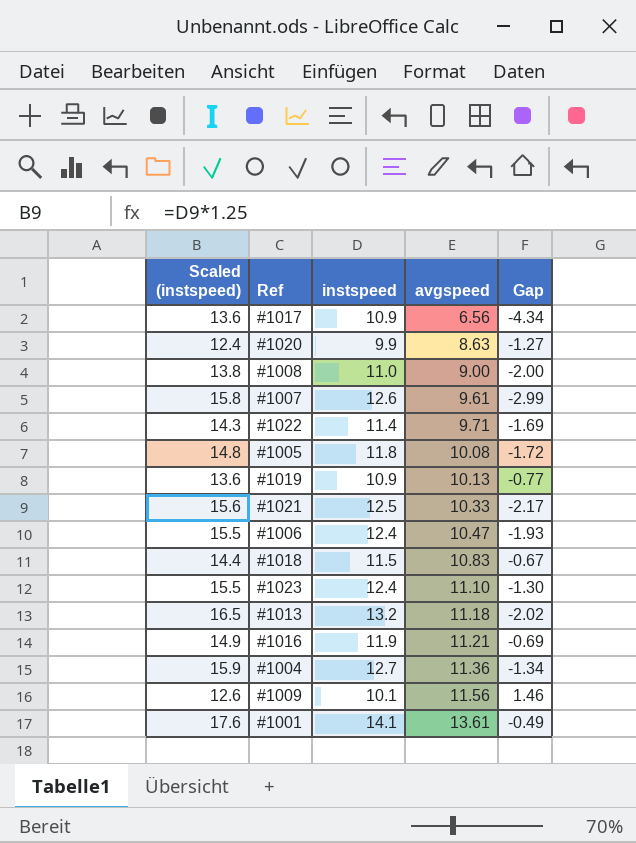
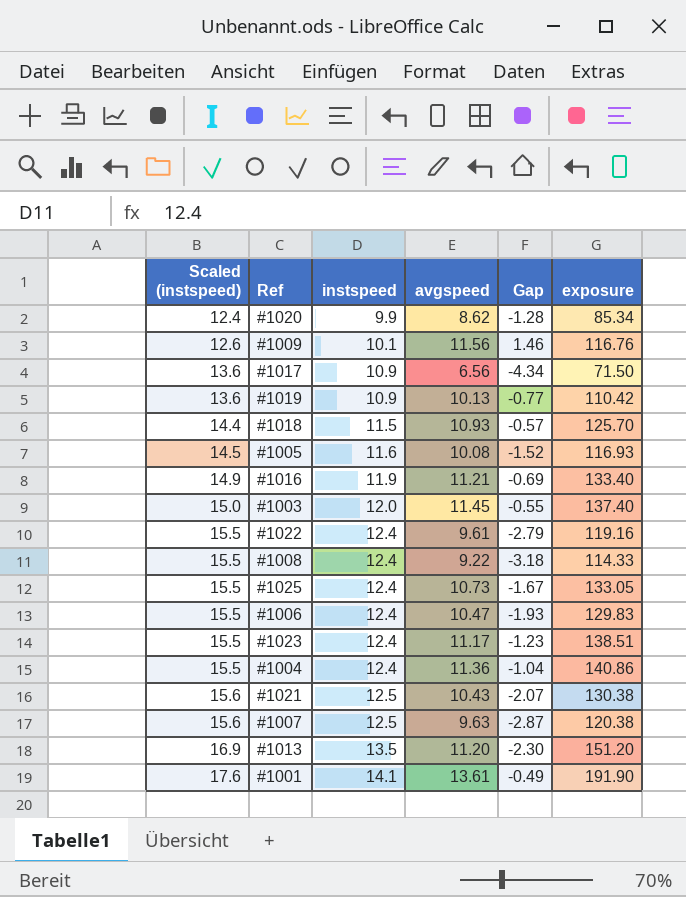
row order: avgspeed ascending -> Scaled (instspeed) ascending
column exposure | formula: none -> [instspeed] * [avgspeed]
#1020 | avgspeed: 8.63 -> 8.62
#1020 | Gap: -1.27 -> -1.28
#1018 | avgspeed: 10.83 -> 10.93
#1018 | Gap: -0.67 -> -0.57
#1005 | Scaled (instspeed): 14.8 -> 14.5
#1005 | instspeed: 11.8 -> 11.6
#1005 | Gap: -1.72 -> -1.52
row #1003: none -> 15.0 | 12.0 | 11.45 | -0.55 | 137.40
#1022 | Scaled (instspeed): 14.3 -> 15.5
#1022 | instspeed: 11.4 -> 12.4
#1022 | avgspeed: 9.71 -> 9.61
#1022 | Gap: -1.69 -> -2.79
#1008 | Scaled (instspeed): 13.8 -> 15.5
#1008 | instspeed: 11.0 -> 12.4
#1008 | avgspeed: 9.00 -> 9.22
#1008 | Gap: -2.00 -> -3.18
row #1025: none -> 15.5 | 12.4 | 10.73 | -1.67 | 133.05
#1023 | avgspeed: 11.10 -> 11.17
#1023 | Gap: -1.30 -> -1.23
#1004 | Scaled (instspeed): 15.9 -> 15.5
#1004 | instspeed: 12.7 -> 12.4
#1004 | Gap: -1.34 -> -1.04
#1021 | avgspeed: 10.33 -> 10.43
#1021 | Gap: -2.17 -> -2.07
#1007 | Scaled (instspeed): 15.8 -> 15.6
#1007 | instspeed: 12.6 -> 12.5
#1007 | avgspeed: 9.61 -> 9.63
#1007 | Gap: -2.99 -> -2.87
#1013 | Scaled (instspeed): 16.5 -> 16.9
#1013 | instspeed: 13.2 -> 13.5
#1013 | avgspeed: 11.18 -> 11.20
#1013 | Gap: -2.02 -> -2.30

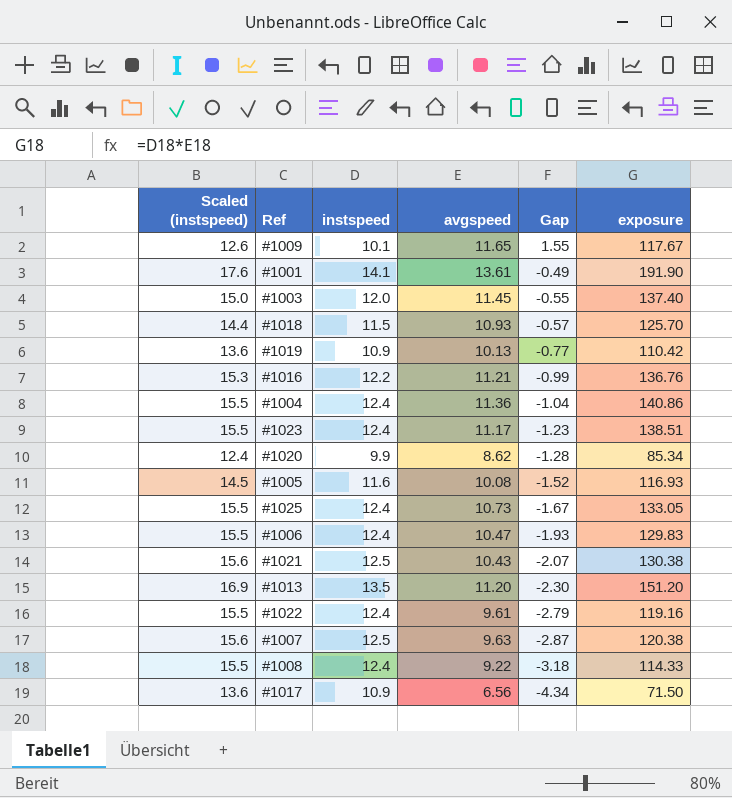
row order: Scaled (instspeed) ascending -> Gap descending
#1009 | avgspeed: 11.56 -> 11.65
#1009 | Gap: 1.46 -> 1.55
#1009 | exposure: 116.76 -> 117.67
#1016 | Scaled (instspeed): 14.9 -> 15.3
#1016 | instspeed: 11.9 -> 12.2
#1016 | Gap: -0.69 -> -0.99
#1016 | exposure: 133.40 -> 136.76

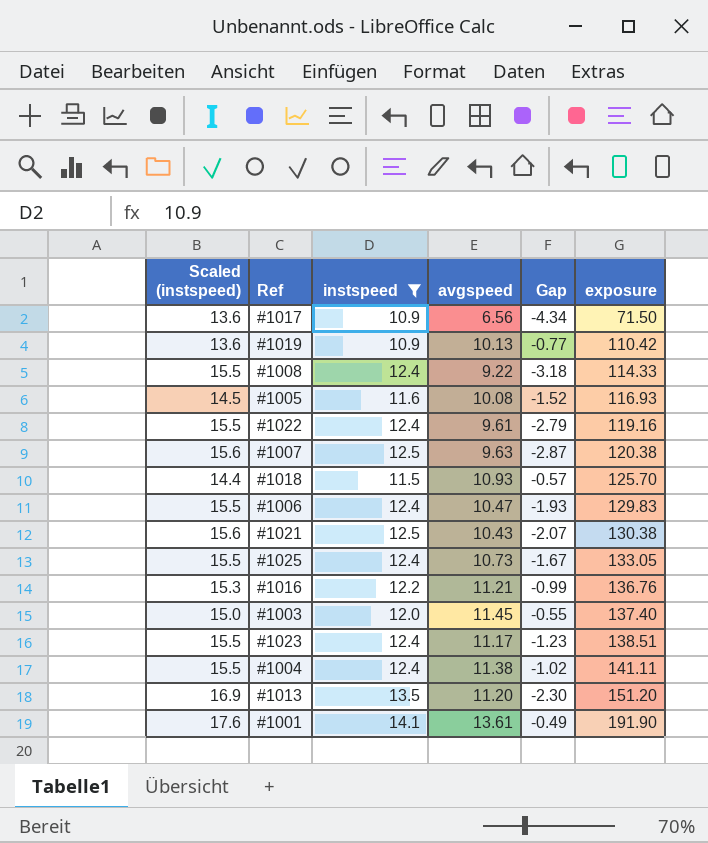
filter: none -> instspeed >= 10.9
row order: Gap descending -> exposure ascending
#1004 | avgspeed: 11.36 -> 11.38
#1004 | Gap: -1.04 -> -1.02
#1004 | exposure: 140.86 -> 141.11

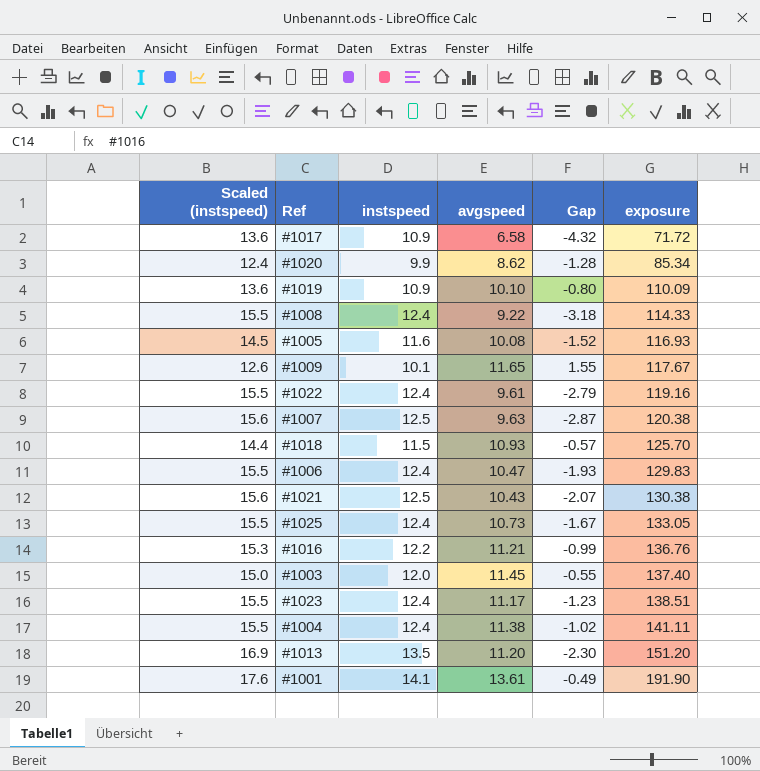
filter: instspeed >= 10.9 -> none
#1017 | avgspeed: 6.56 -> 6.58
#1017 | Gap: -4.34 -> -4.32
#1017 | exposure: 71.50 -> 71.72
#1019 | avgspeed: 10.13 -> 10.10
#1019 | Gap: -0.77 -> -0.80
#1019 | exposure: 110.42 -> 110.09

